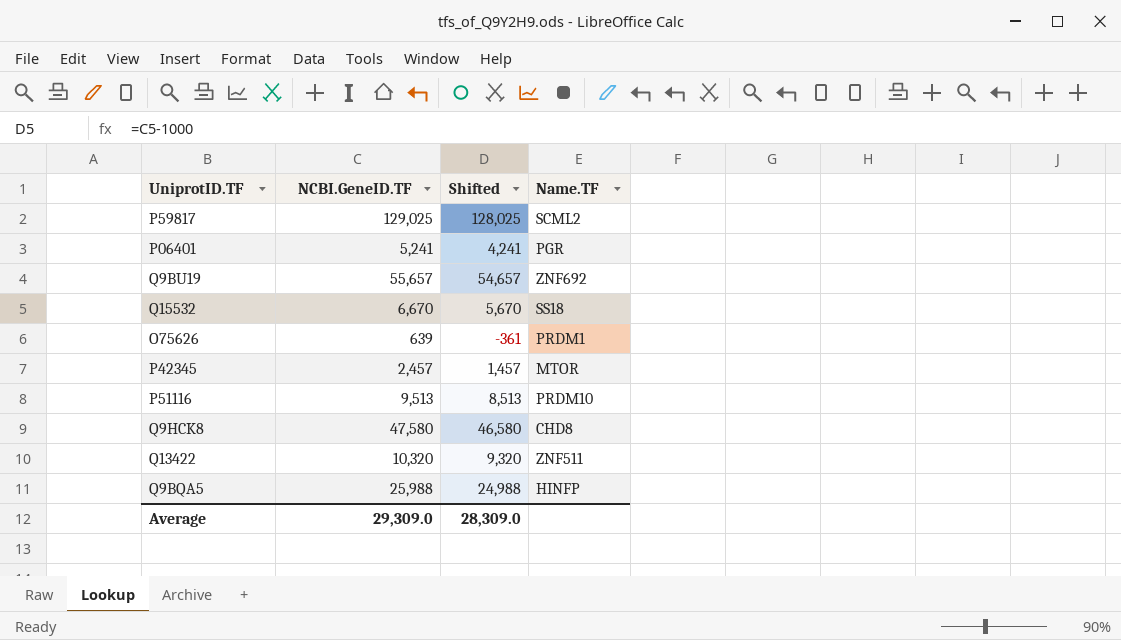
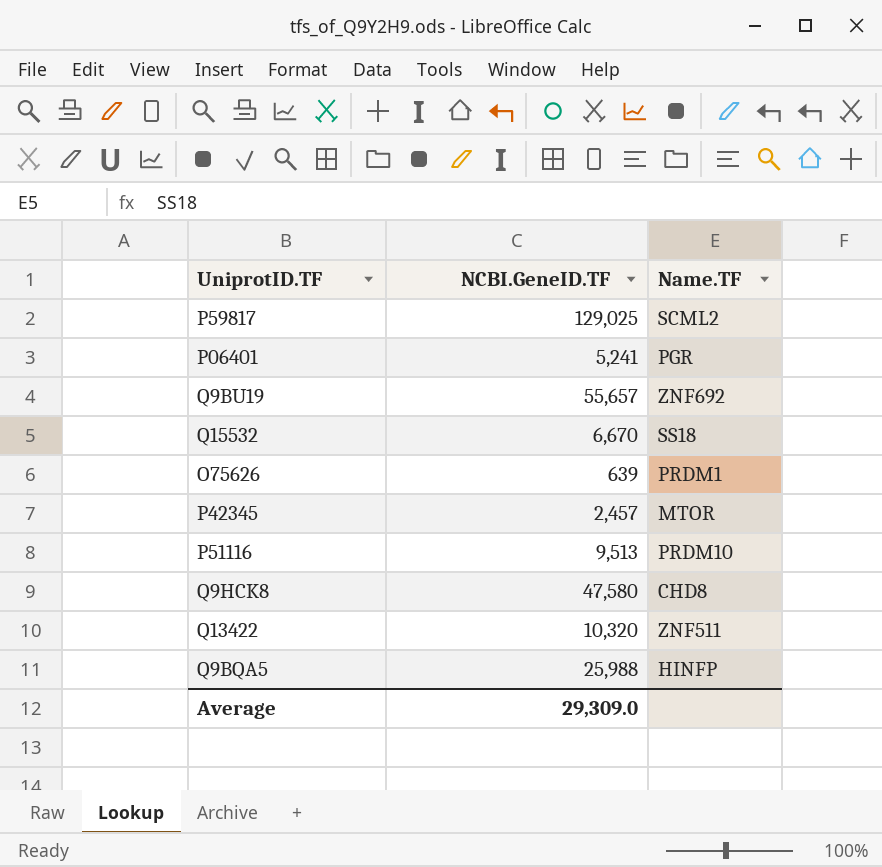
column Shifted | formula: [NCBI.GeneID.TF] - 1000 -> none

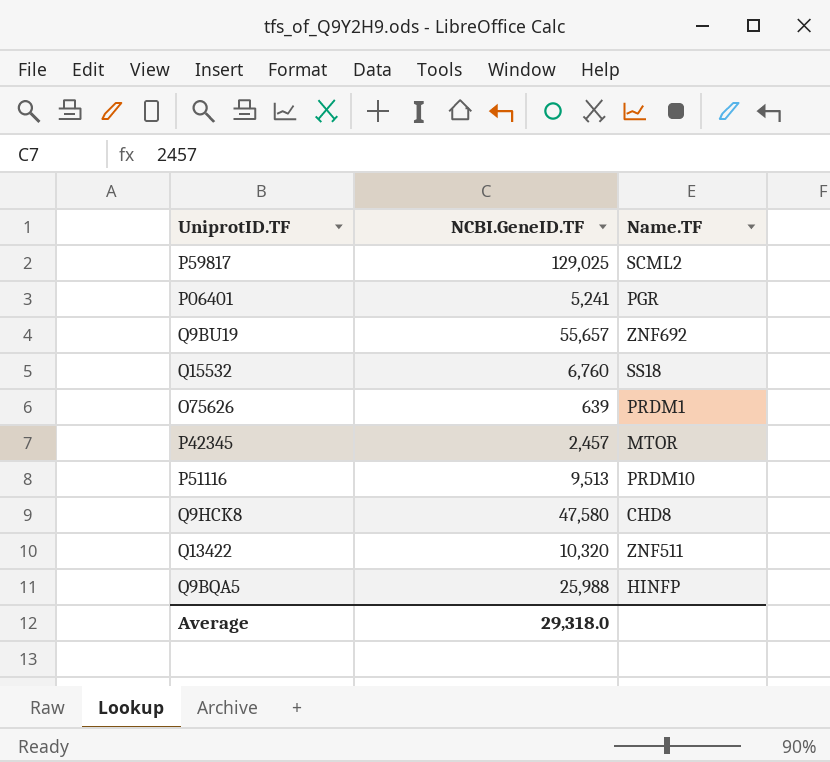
Q15532 | NCBI.GeneID.TF: 6,670 -> 6,760
Average | NCBI.GeneID.TF: 29,309.0 -> 29,318.0

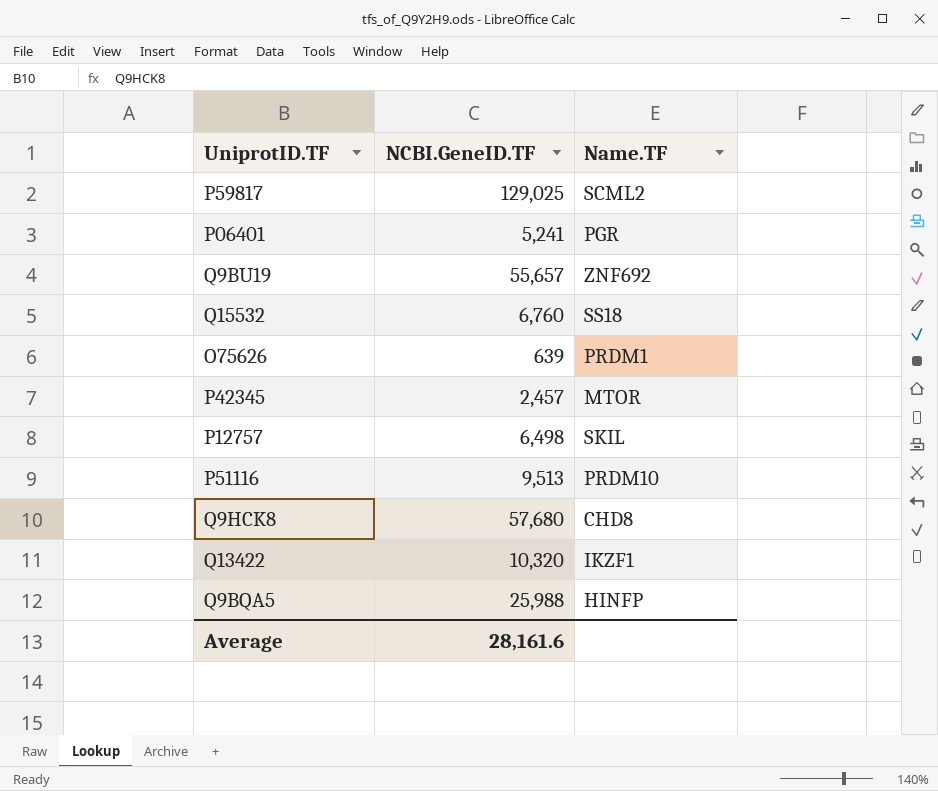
row P12757: none -> 6,498 | SKIL
Q9HCK8 | NCBI.GeneID.TF: 47,580 -> 57,680
Q13422 | Name.TF: ZNF511 -> IKZF1
Average | NCBI.GeneID.TF: 29,318.0 -> 28,161.6

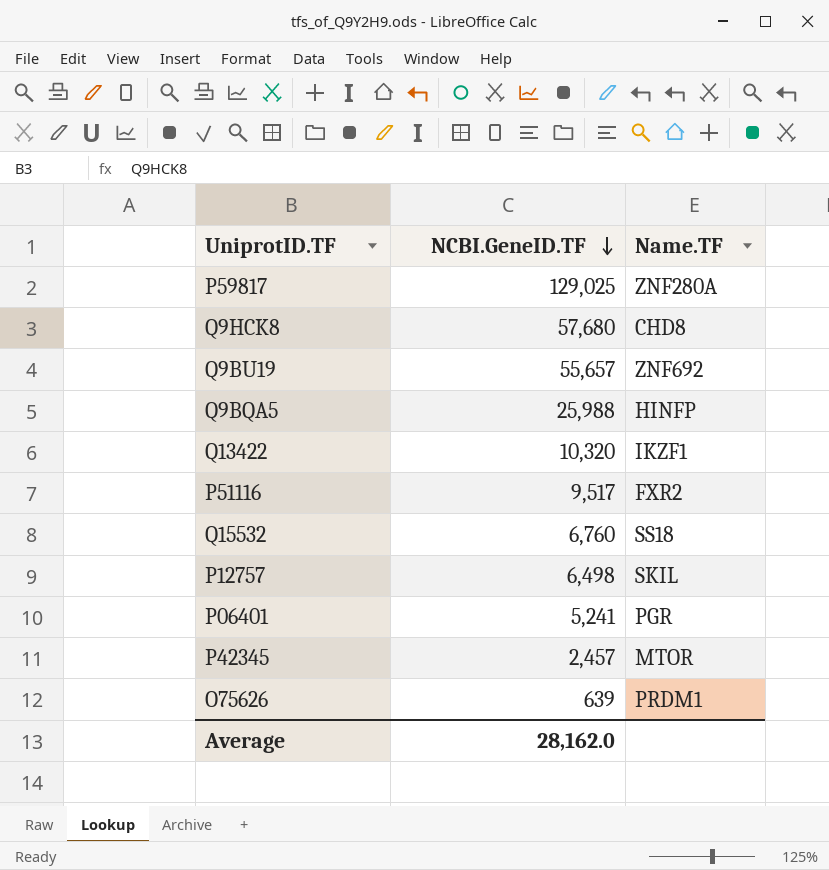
row order: none -> NCBI.GeneID.TF descending
P59817 | Name.TF: SCML2 -> ZNF280A
P51116 | NCBI.GeneID.TF: 9,513 -> 9,517
P51116 | Name.TF: PRDM10 -> FXR2
Average | NCBI.GeneID.TF: 28,161.6 -> 28,162.0

